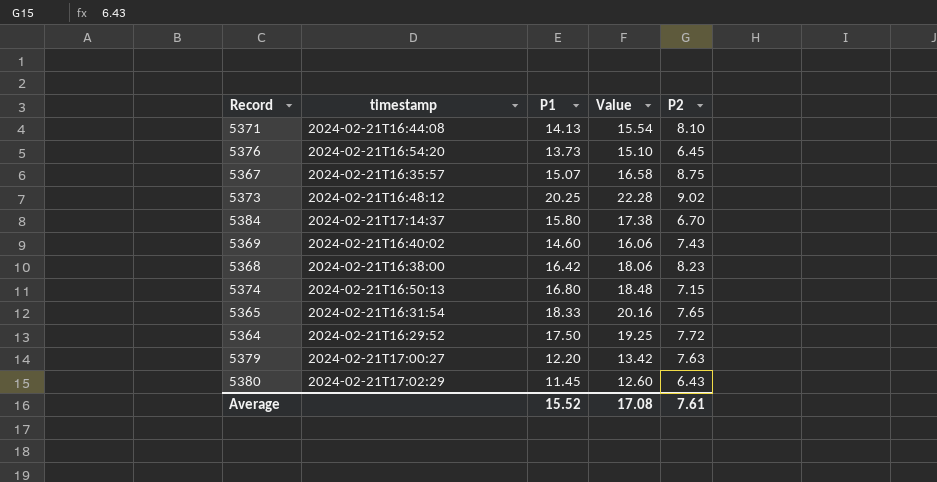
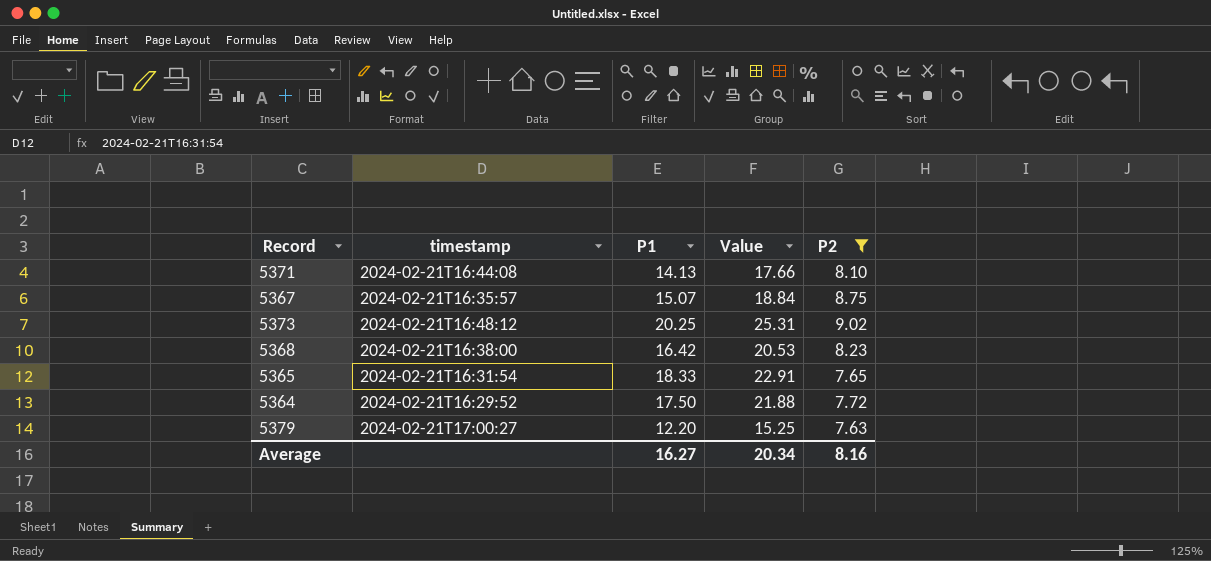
filter: none -> P2 >= 7.63
column Value | formula: [P1] * 1.1 -> [P1] * 1.25
Average | P1: 15.52 -> 16.27
Average | Value: 17.08 -> 20.34
Average | P2: 7.61 -> 8.16

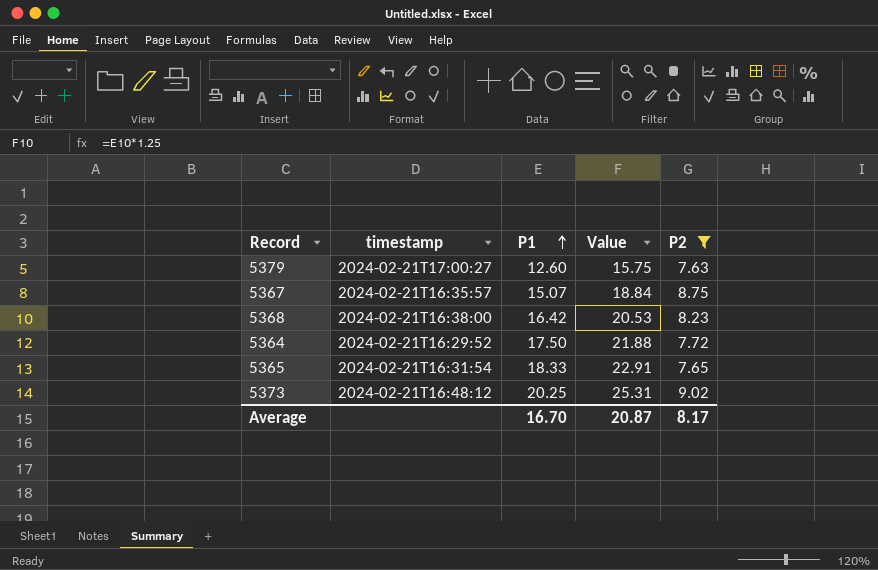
row order: none -> P1 ascending
row 5371: 2024-02-21T16:44:08 | 14.13 | 17.66 | 8.10 -> none
5379 | P1: 12.20 -> 12.60
5379 | Value: 15.25 -> 15.75
Average | P1: 16.27 -> 16.70
Average | Value: 20.34 -> 20.87
Average | P2: 8.16 -> 8.17

